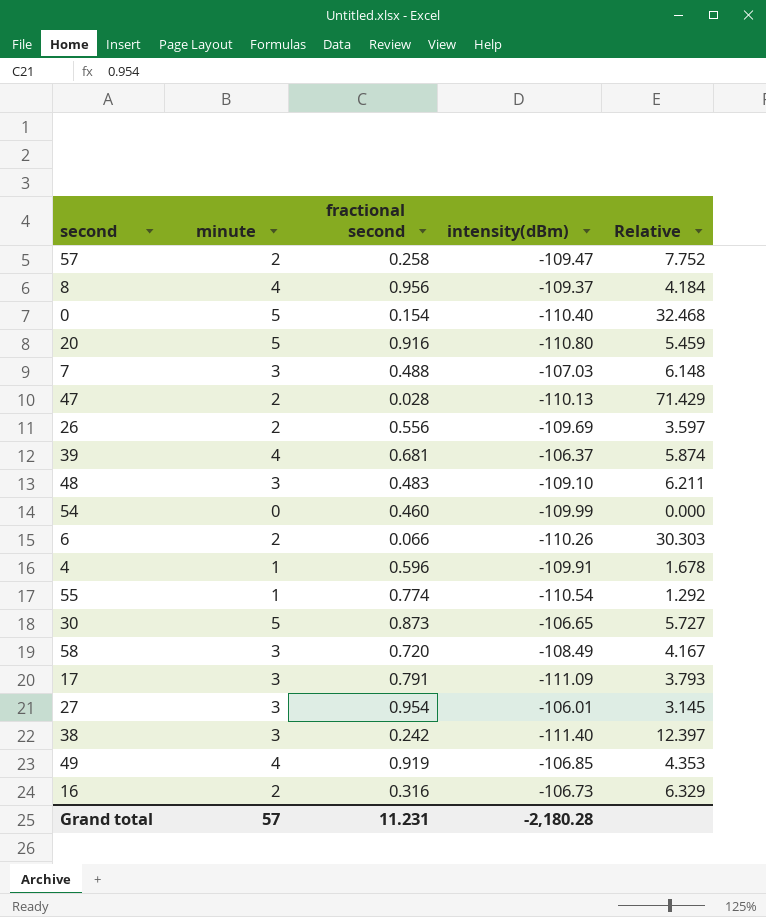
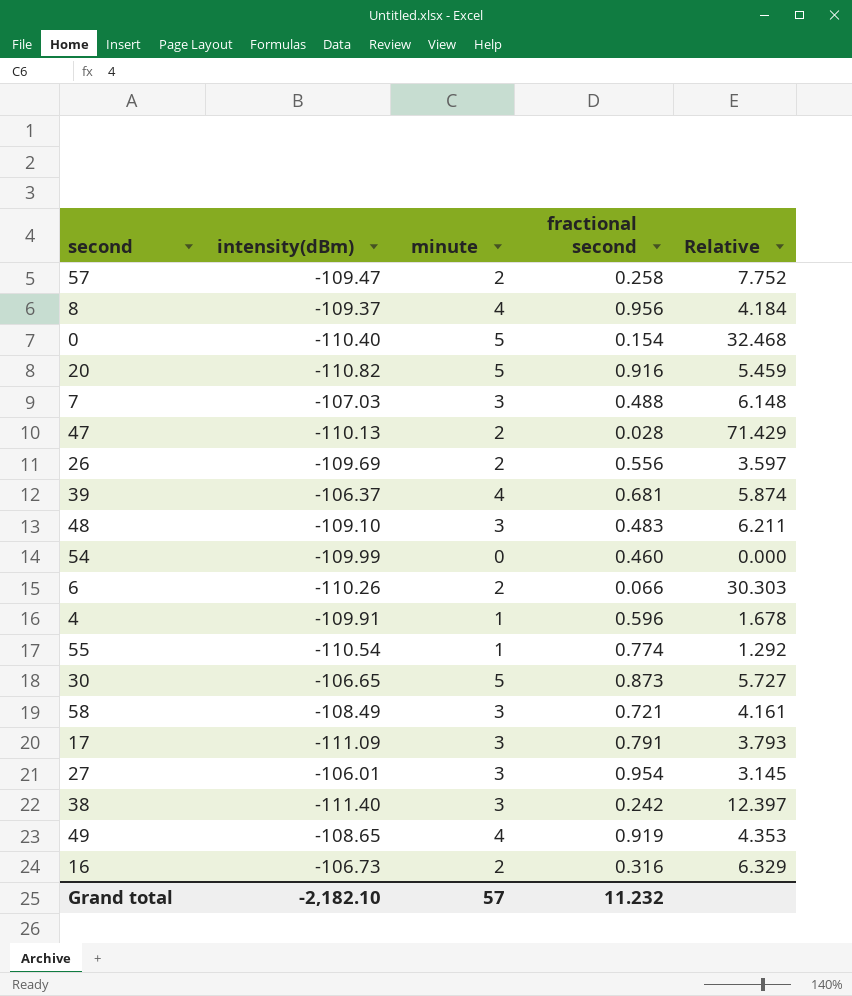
column intensity(dBm) | position: 4 -> 2
20 | intensity(dBm): -110.80 -> -110.82
58 | fractional second: 0.720 -> 0.721
58 | Relative: 4.167 -> 4.161
49 | intensity(dBm): -106.85 -> -108.65
Grand total | intensity(dBm): -2,180.28 -> -2,182.10
Grand total | fractional second: 11.231 -> 11.232

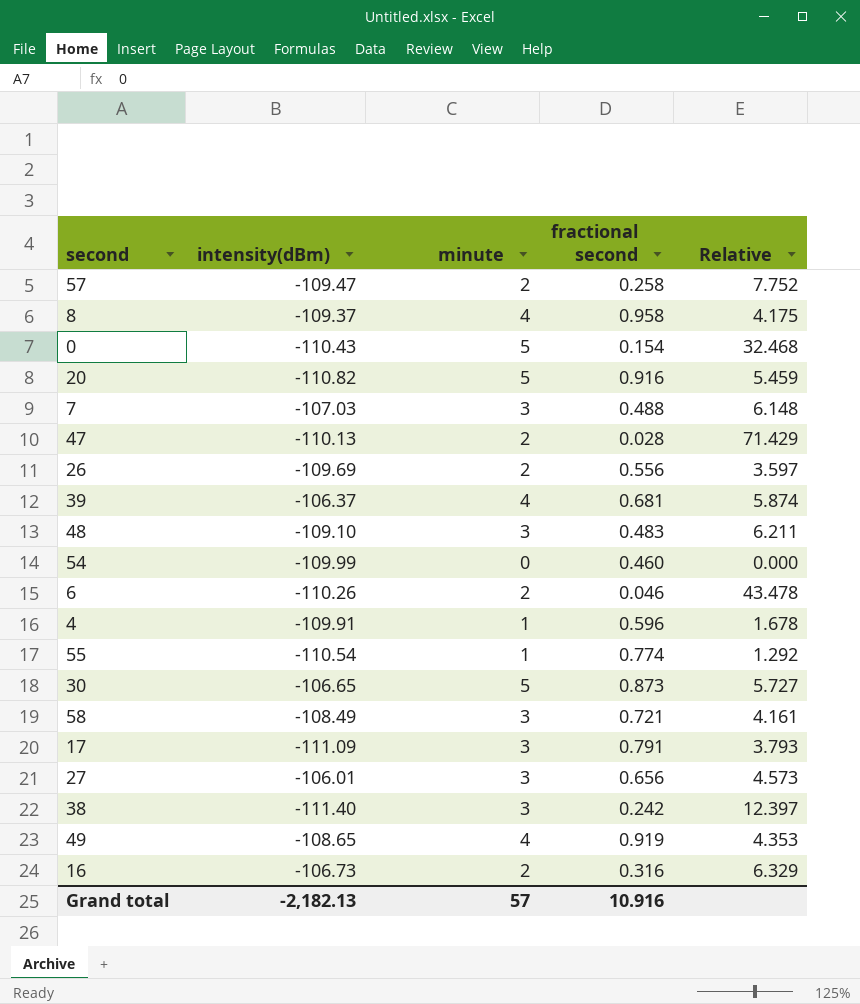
8 | fractional second: 0.956 -> 0.958
8 | Relative: 4.184 -> 4.175
0 | intensity(dBm): -110.40 -> -110.43
6 | fractional second: 0.066 -> 0.046
6 | Relative: 30.303 -> 43.478
27 | fractional second: 0.954 -> 0.656
27 | Relative: 3.145 -> 4.573
Grand total | intensity(dBm): -2,182.10 -> -2,182.13
Grand total | fractional second: 11.232 -> 10.916

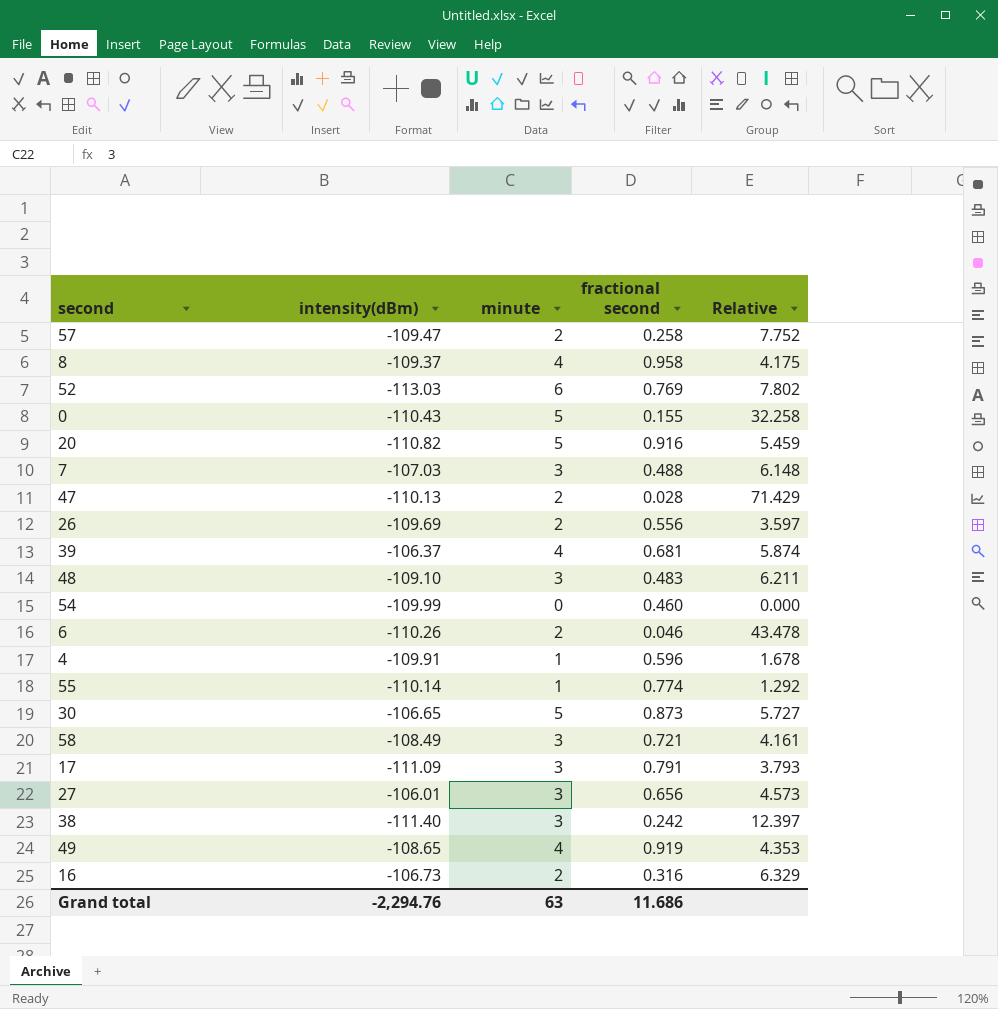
row 52: none -> -113.03 | 6 | 0.769 | 7.802
0 | fractional second: 0.154 -> 0.155
0 | Relative: 32.468 -> 32.258
55 | intensity(dBm): -110.54 -> -110.14
Grand total | intensity(dBm): -2,182.13 -> -2,294.76
Grand total | minute: 57 -> 63
Grand total | fractional second: 10.916 -> 11.686

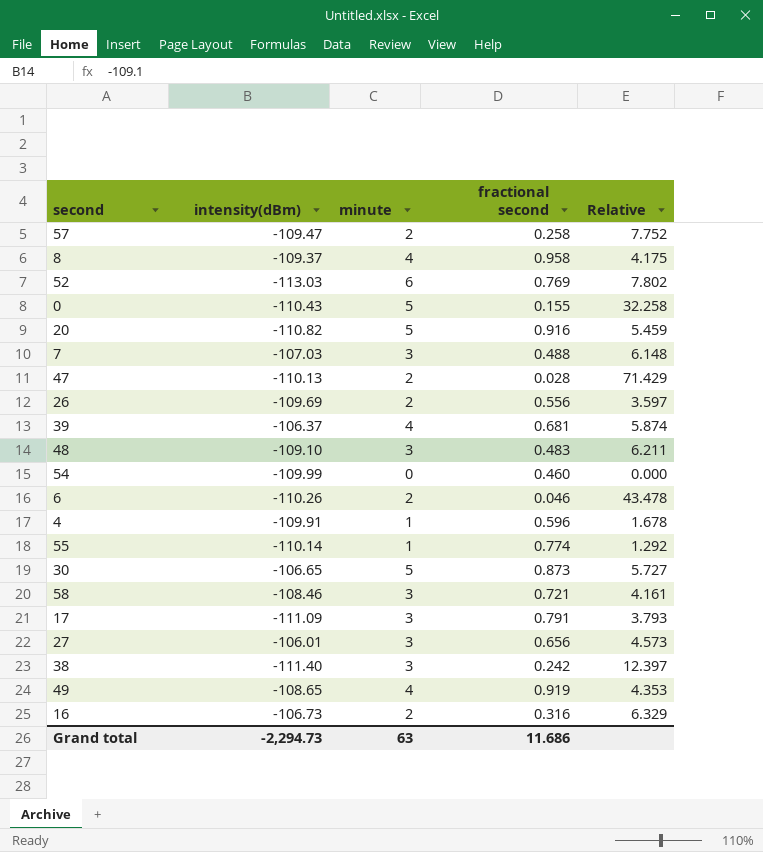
58 | intensity(dBm): -108.49 -> -108.46
Grand total | intensity(dBm): -2,294.76 -> -2,294.73

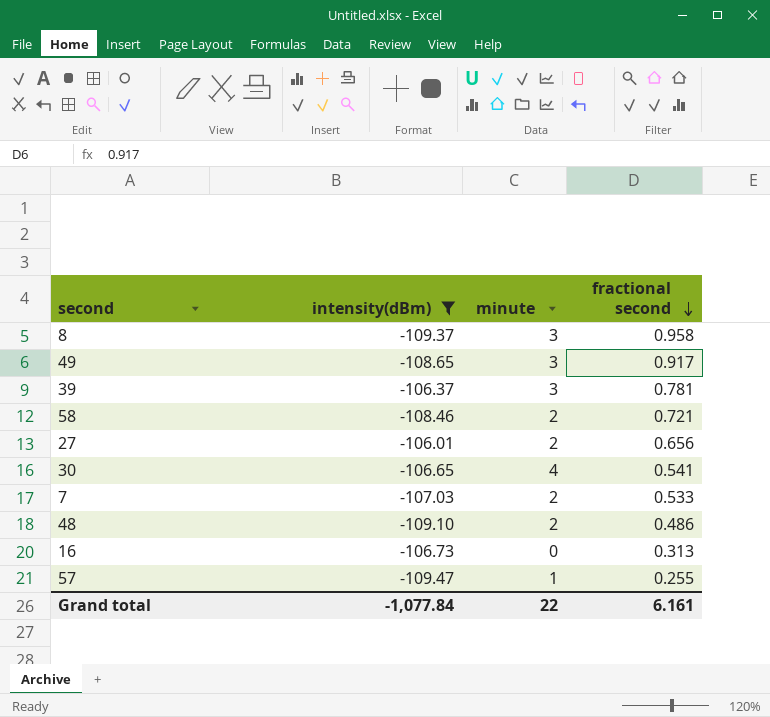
filter: none -> intensity(dBm) >= -109.47
row order: none -> fractional second descending
column Relative | formula: [minute] / [fractional second] -> none
8 | minute: 4 -> 3
49 | minute: 4 -> 3
49 | fractional second: 0.919 -> 0.917
39 | minute: 4 -> 3
39 | fractional second: 0.681 -> 0.781
58 | minute: 3 -> 2
27 | minute: 3 -> 2
30 | minute: 5 -> 4
30 | fractional second: 0.873 -> 0.541
7 | minute: 3 -> 2
7 | fractional second: 0.488 -> 0.533
48 | minute: 3 -> 2
48 | fractional second: 0.483 -> 0.486
16 | minute: 2 -> 0
16 | fractional second: 0.316 -> 0.313
57 | minute: 2 -> 1
57 | fractional second: 0.258 -> 0.255
Grand total | intensity(dBm): -2,294.73 -> -1,077.84
Grand total | minute: 63 -> 22
Grand total | fractional second: 11.686 -> 6.161

